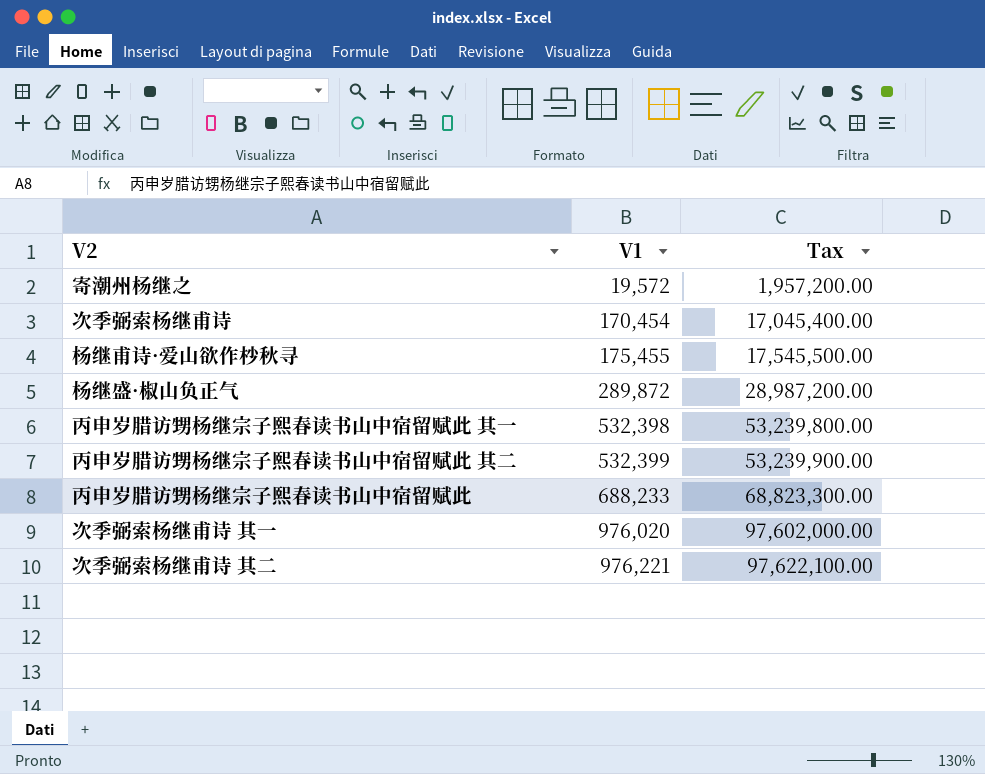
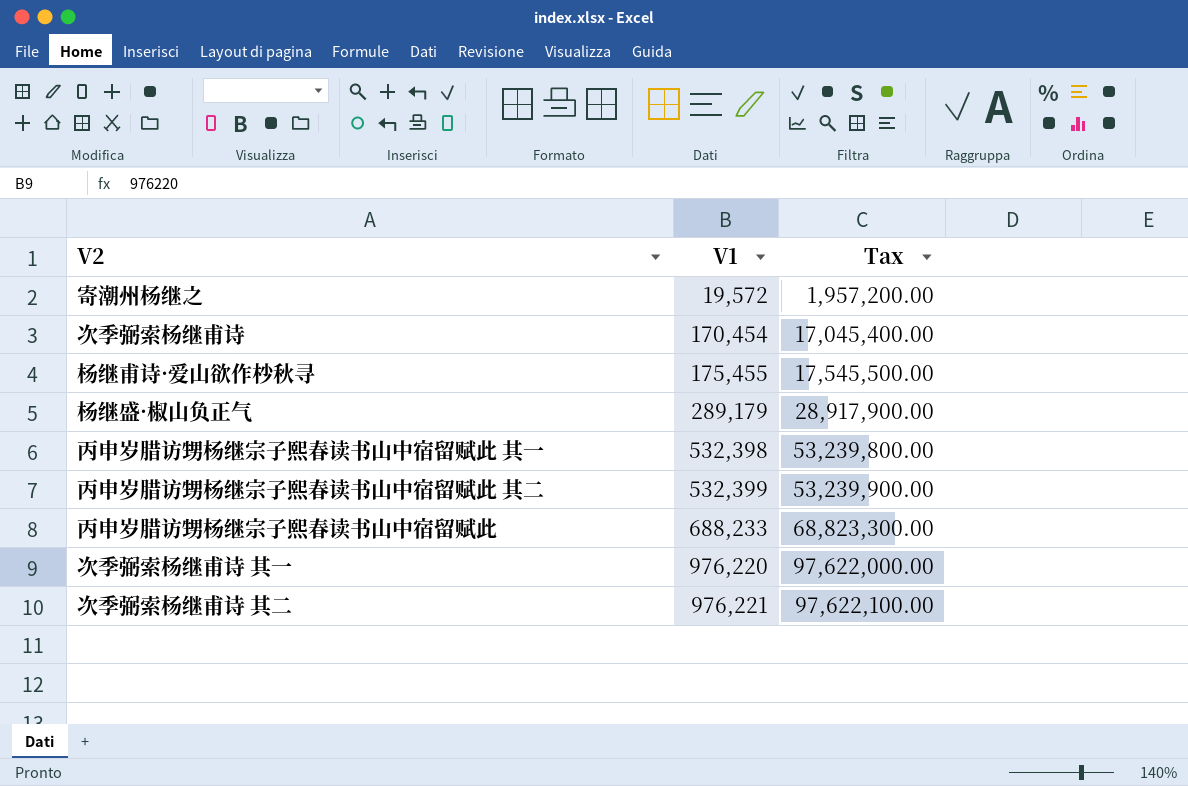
杨继盛·椒山负正气 | V1: 289,872 -> 289,179
杨继盛·椒山负正气 | Tax: 28,987,200.00 -> 28,917,900.00
次季弼索杨继甫诗 其一 | V1: 976,020 -> 976,220
次季弼索杨继甫诗 其一 | Tax: 97,602,000.00 -> 97,622,000.00

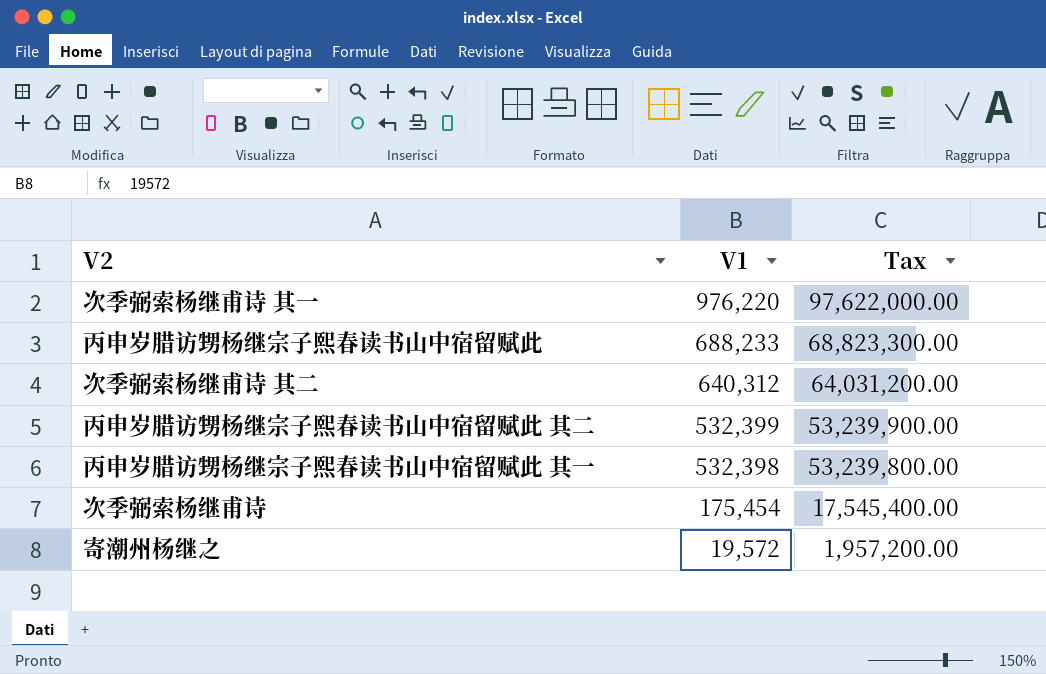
row order: V1 ascending -> V1 descending
row 杨继甫诗·爱山欲作杪秋寻: 175,455 | 17,545,500.00 -> none
row 杨继盛·椒山负正气: 289,179 | 28,917,900.00 -> none
次季弼索杨继甫诗 其二 | V1: 976,221 -> 640,312
次季弼索杨继甫诗 其二 | Tax: 97,622,100.00 -> 64,031,200.00
次季弼索杨继甫诗 | V1: 170,454 -> 175,454
次季弼索杨继甫诗 | Tax: 17,045,400.00 -> 17,545,400.00

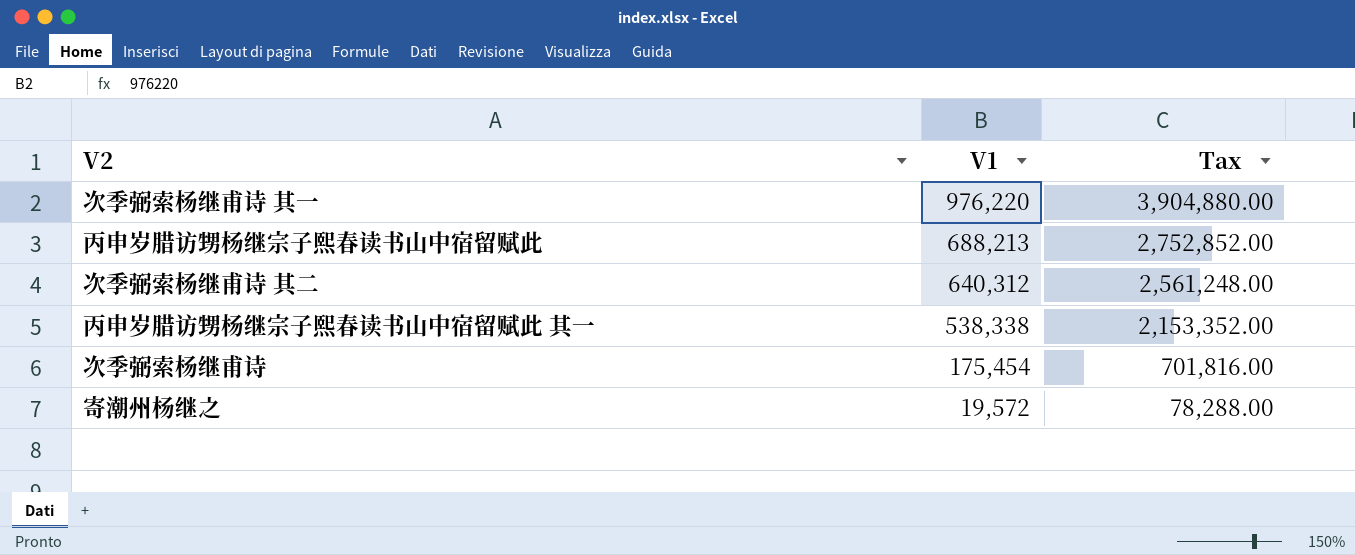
column Tax | formula: [V1] * 100 -> [V1] * 4
row 丙申岁腊访甥杨继宗子熙春读书山中宿留赋此 其二: 532,399 | 53,239,900.00 -> none
丙申岁腊访甥杨继宗子熙春读书山中宿留赋此 | V1: 688,233 -> 688,213
丙申岁腊访甥杨继宗子熙春读书山中宿留赋此 其一 | V1: 532,398 -> 538,338

